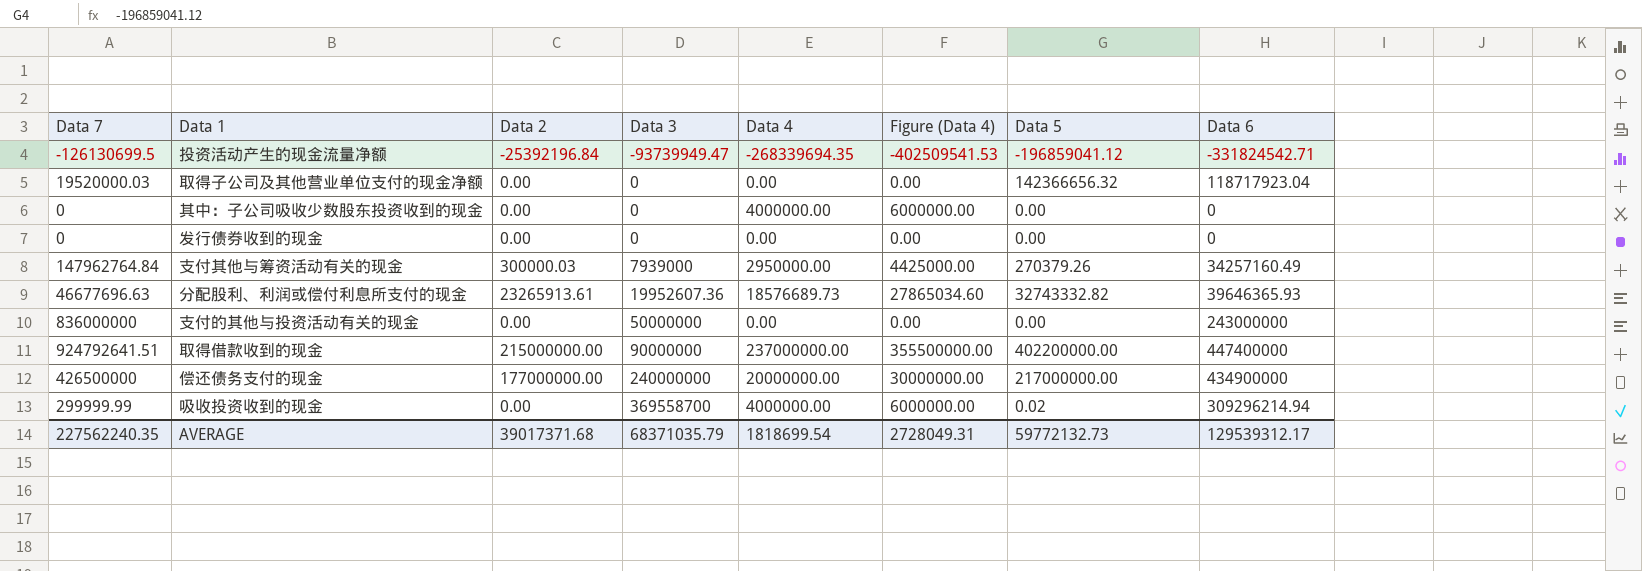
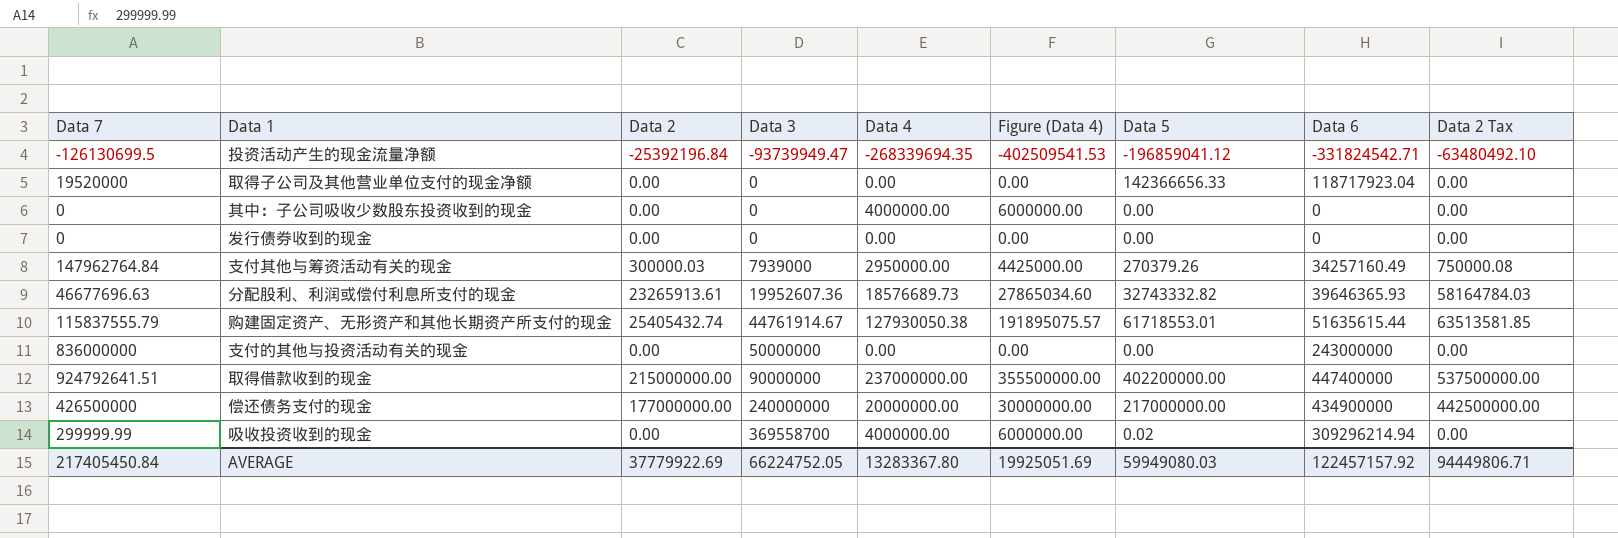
column Data 2 Tax | formula: none -> [Data 2] * 2.5
取得子公司及其他营业单位支付的现金净额 | Data 7: 19520000.03 -> 19520000
取得子公司及其他营业单位支付的现金净额 | Data 5: 142366656.32 -> 142366656.33
row 购建固定资产、无形资产和其他长期资产所支付的现金: none -> 115837555.79 | 25405432.74 | 44761914.67 | 127930050.38 | 191895075.57 | 61718553.01 | 51635615.44 | 63513581.85
AVERAGE | Data 7: 227562240.35 -> 217405450.84
AVERAGE | Data 2: 39017371.68 -> 37779922.69
AVERAGE | Data 3: 68371035.79 -> 66224752.05
AVERAGE | Data 4: 1818699.54 -> 13283367.80
AVERAGE | Figure (Data 4): 2728049.31 -> 19925051.69
AVERAGE | Data 5: 59772132.73 -> 59949080.03
AVERAGE | Data 6: 129539312.17 -> 122457157.92

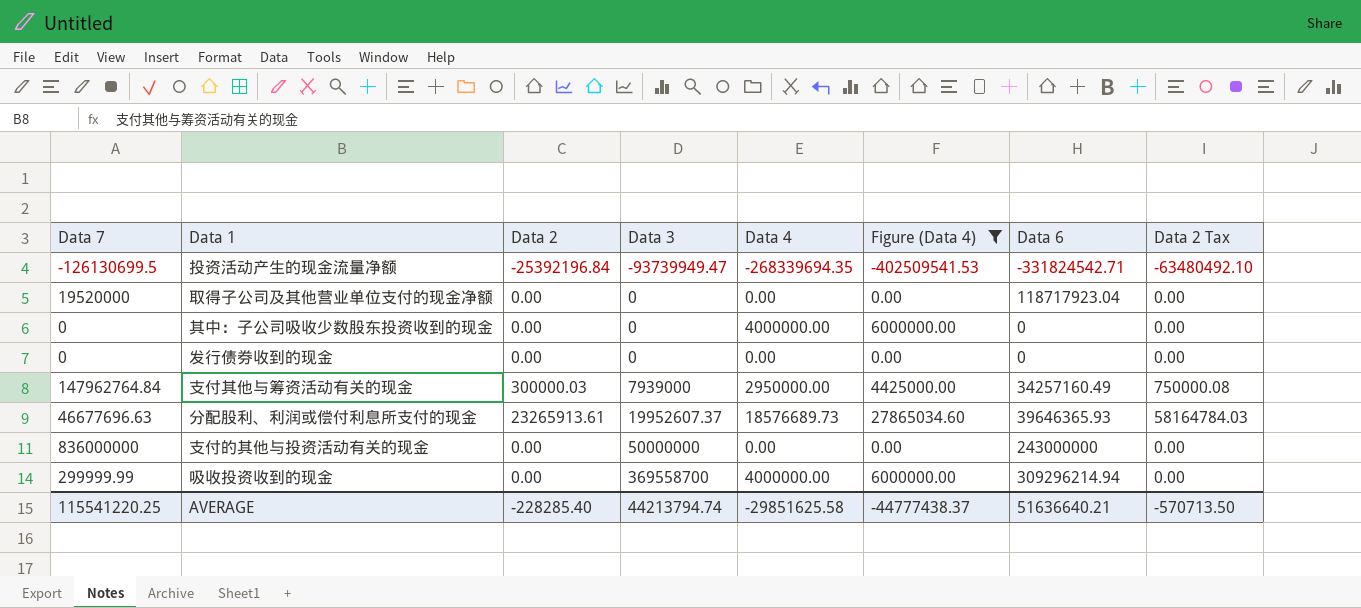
filter: none -> Figure (Data 4) <= 27865034.60
column Data 5 | position: 7 -> none
分配股利、利润或偿付利息所支付的现金 | Data 3: 19952607.36 -> 19952607.37
AVERAGE | Data 7: 217405450.84 -> 115541220.25
AVERAGE | Data 2: 37779922.69 -> -228285.40
AVERAGE | Data 3: 66224752.05 -> 44213794.74
AVERAGE | Data 4: 13283367.80 -> -29851625.58
AVERAGE | Figure (Data 4): 19925051.69 -> -44777438.37
AVERAGE | Data 6: 122457157.92 -> 51636640.21
AVERAGE | Data 2 Tax: 94449806.71 -> -570713.50

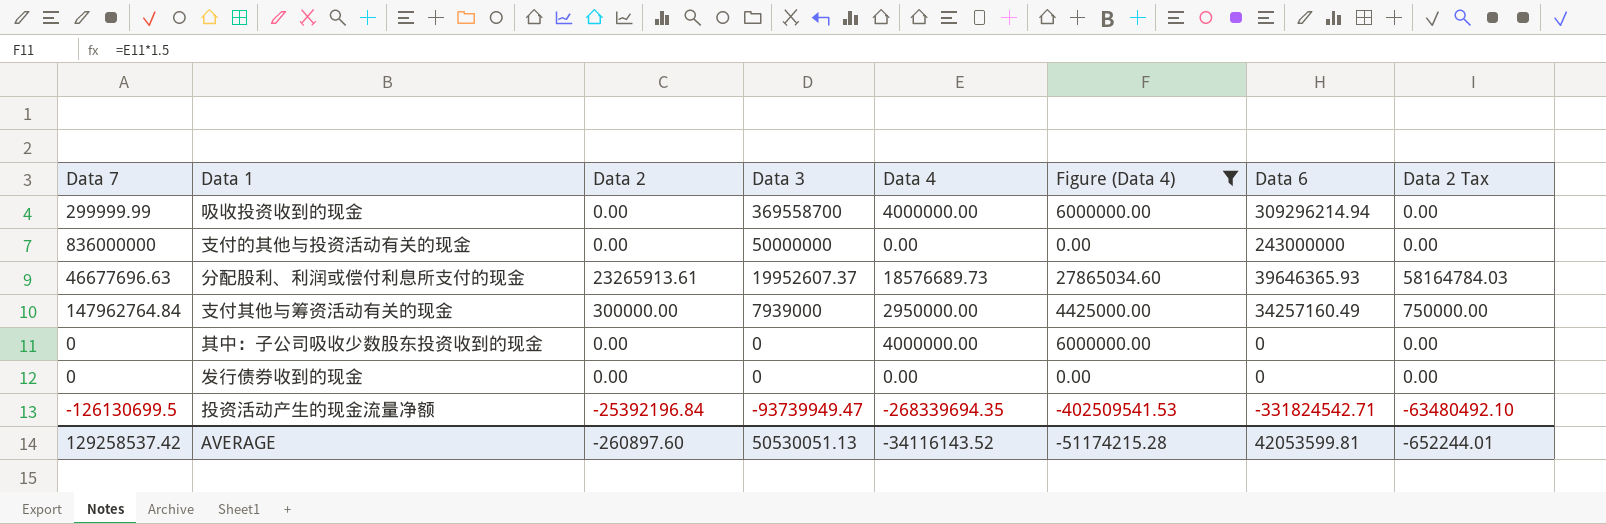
row order: Data 3 ascending -> Data 3 descending
row 取得子公司及其他营业单位支付的现金净额: 19520000 | 0.00 | 0 | 0.00 | 0.00 | 118717923.04 | 0.00 -> none
支付其他与筹资活动有关的现金 | Data 2: 300000.03 -> 300000.00
支付其他与筹资活动有关的现金 | Data 2 Tax: 750000.08 -> 750000.00
AVERAGE | Data 7: 115541220.25 -> 129258537.42
AVERAGE | Data 2: -228285.40 -> -260897.60
AVERAGE | Data 3: 44213794.74 -> 50530051.13
AVERAGE | Data 4: -29851625.58 -> -34116143.52
AVERAGE | Figure (Data 4): -44777438.37 -> -51174215.28
AVERAGE | Data 6: 51636640.21 -> 42053599.81
AVERAGE | Data 2 Tax: -570713.50 -> -652244.01

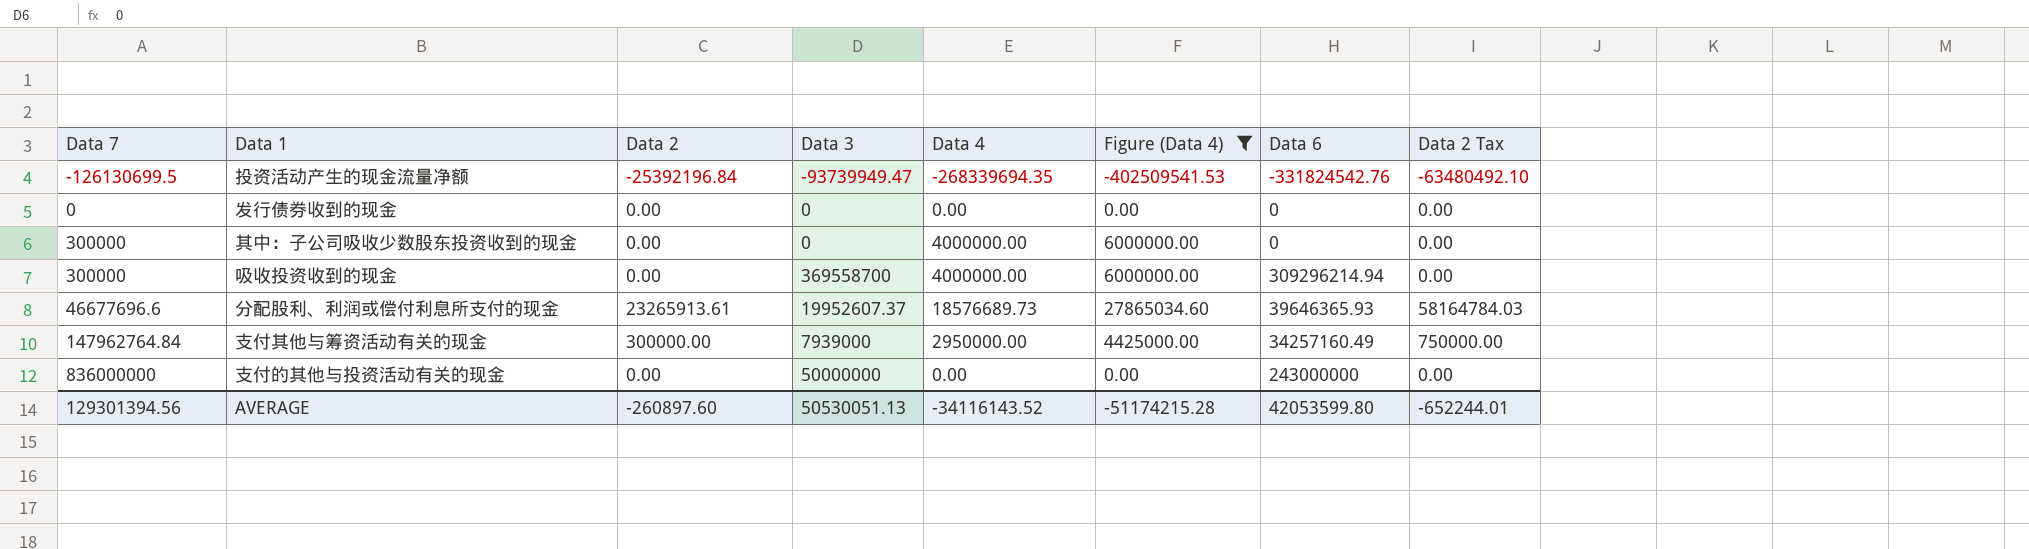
row order: Data 3 descending -> Data 7 ascending
投资活动产生的现金流量净额 | Data 6: -331824542.71 -> -331824542.76
其中：子公司吸收少数股东投资收到的现金 | Data 7: 0 -> 300000
吸收投资收到的现金 | Data 7: 299999.99 -> 300000
分配股利、利润或偿付利息所支付的现金 | Data 7: 46677696.63 -> 46677696.6
AVERAGE | Data 7: 129258537.42 -> 129301394.56
AVERAGE | Data 6: 42053599.81 -> 42053599.80

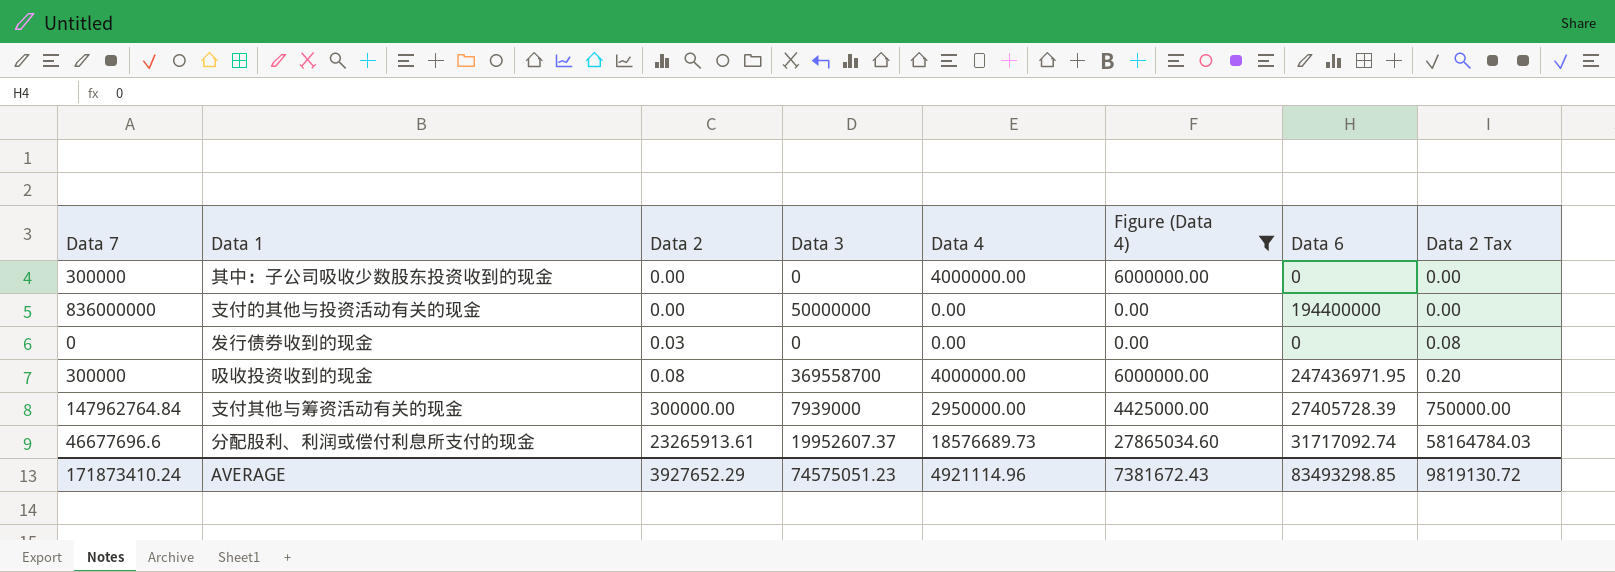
row order: Data 7 ascending -> Data 2 ascending
row 投资活动产生的现金流量净额: -126130699.5 | -25392196.84 | -93739949.47 | -268339694.35 | -402509541.53 | -331824542.76 | -63480492.10 -> none
支付的其他与投资活动有关的现金 | Data 6: 243000000 -> 194400000
发行债券收到的现金 | Data 2: 0.00 -> 0.03
发行债券收到的现金 | Data 2 Tax: 0.00 -> 0.08
吸收投资收到的现金 | Data 2: 0.00 -> 0.08
吸收投资收到的现金 | Data 6: 309296214.94 -> 247436971.95
吸收投资收到的现金 | Data 2 Tax: 0.00 -> 0.20
支付其他与筹资活动有关的现金 | Data 6: 34257160.49 -> 27405728.39
分配股利、利润或偿付利息所支付的现金 | Data 6: 39646365.93 -> 31717092.74
AVERAGE | Data 7: 129301394.56 -> 171873410.24
AVERAGE | Data 2: -260897.60 -> 3927652.29
AVERAGE | Data 3: 50530051.13 -> 74575051.23
AVERAGE | Data 4: -34116143.52 -> 4921114.96
AVERAGE | Figure (Data 4): -51174215.28 -> 7381672.43
AVERAGE | Data 6: 42053599.80 -> 83493298.85
AVERAGE | Data 2 Tax: -652244.01 -> 9819130.72

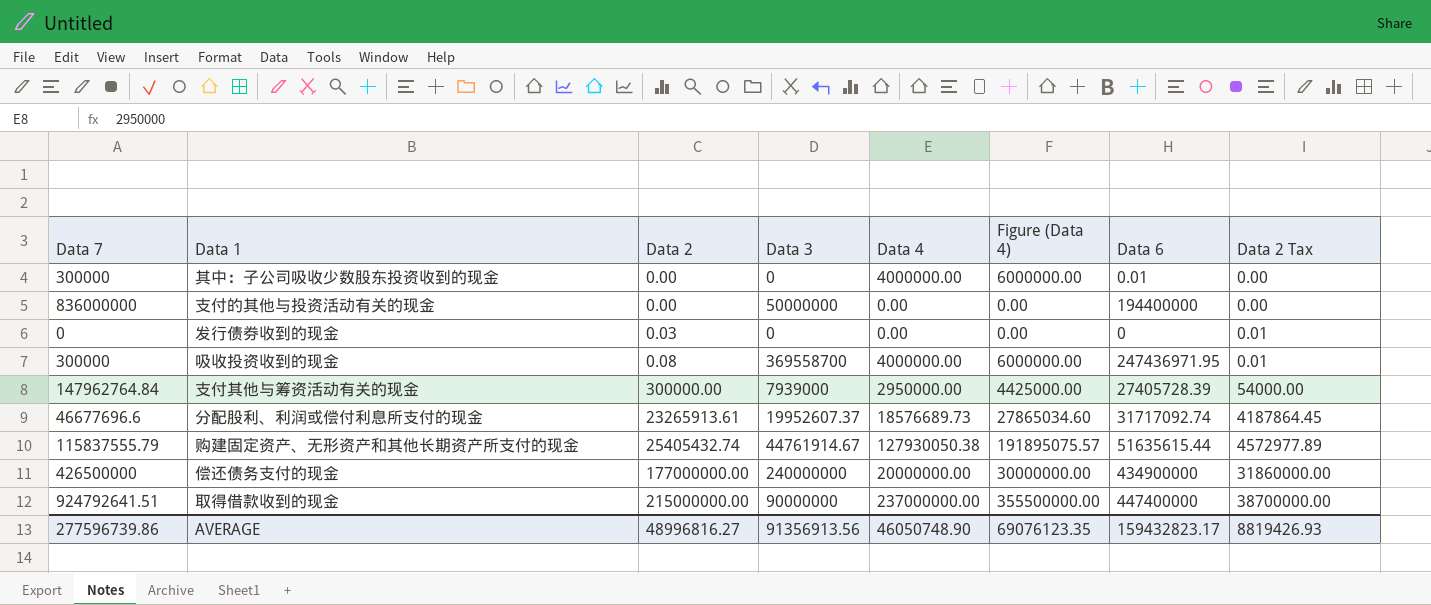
filter: Figure (Data 4) <= 27865034.60 -> none
column Data 2 Tax | formula: [Data 2] * 2.5 -> [Data 2] * 0.18
其中：子公司吸收少数股东投资收到的现金 | Data 6: 0 -> 0.01
AVERAGE | Data 7: 171873410.24 -> 277596739.86
AVERAGE | Data 2: 3927652.29 -> 48996816.27
AVERAGE | Data 3: 74575051.23 -> 91356913.56
AVERAGE | Data 4: 4921114.96 -> 46050748.90
AVERAGE | Figure (Data 4): 7381672.43 -> 69076123.35
AVERAGE | Data 6: 83493298.85 -> 159432823.17
AVERAGE | Data 2 Tax: 9819130.72 -> 8819426.93

